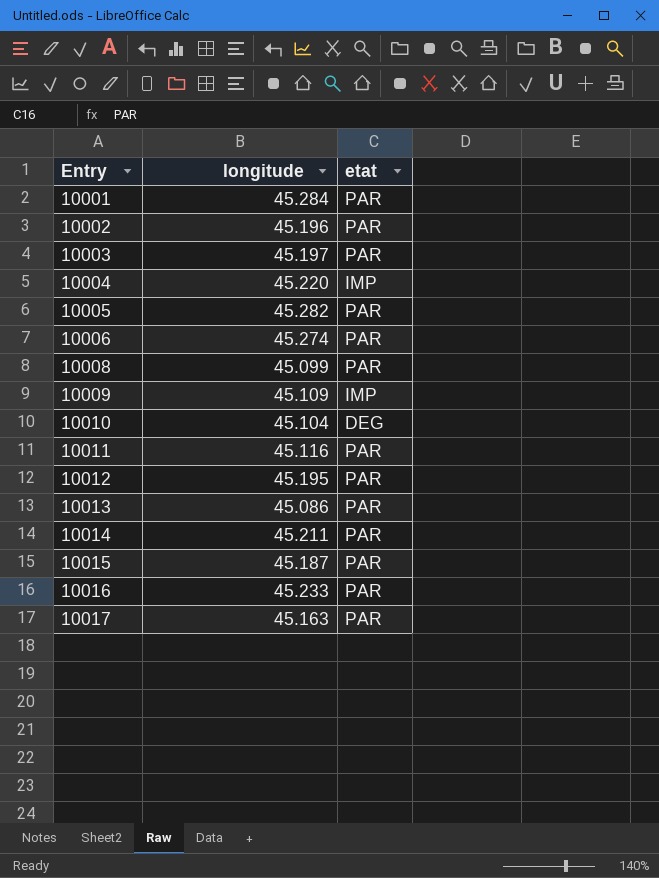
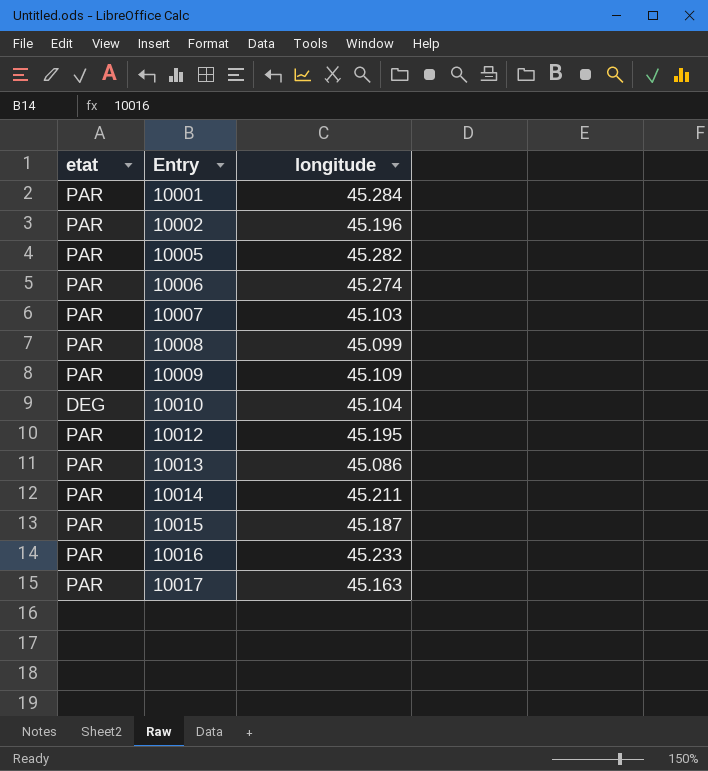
column etat | position: 3 -> 1
row 10003: 45.197 | PAR -> none
row 10004: 45.220 | IMP -> none
row 10011: 45.116 | PAR -> none
row 10007: none -> PAR | 45.103
10009 | etat: IMP -> PAR

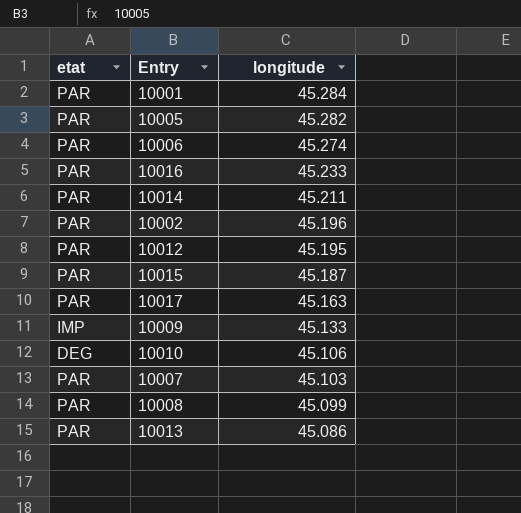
row order: Entry ascending -> longitude descending
10009 | etat: PAR -> IMP
10009 | longitude: 45.109 -> 45.133
10010 | longitude: 45.104 -> 45.106

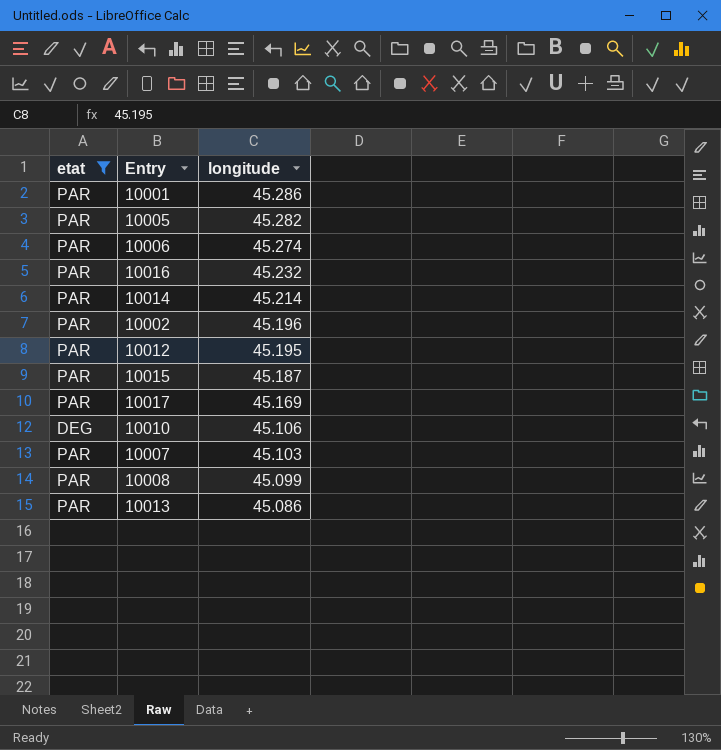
filter: none -> etat != IMP
10001 | longitude: 45.284 -> 45.286
10016 | longitude: 45.233 -> 45.232
10014 | longitude: 45.211 -> 45.214
10017 | longitude: 45.163 -> 45.169

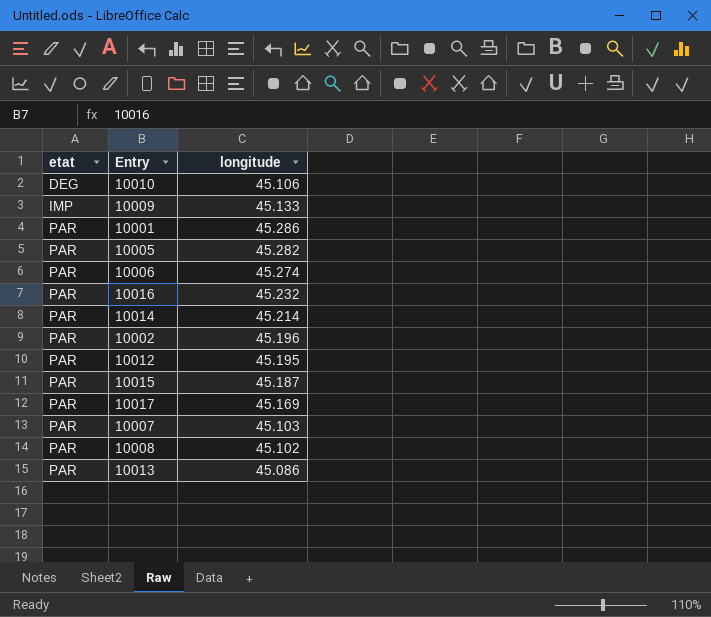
filter: etat != IMP -> none
row order: longitude descending -> etat ascending
10008 | longitude: 45.099 -> 45.102

